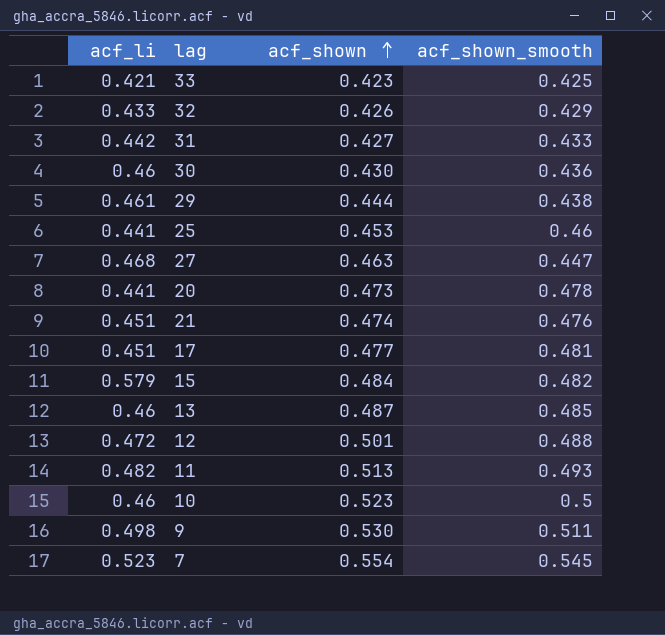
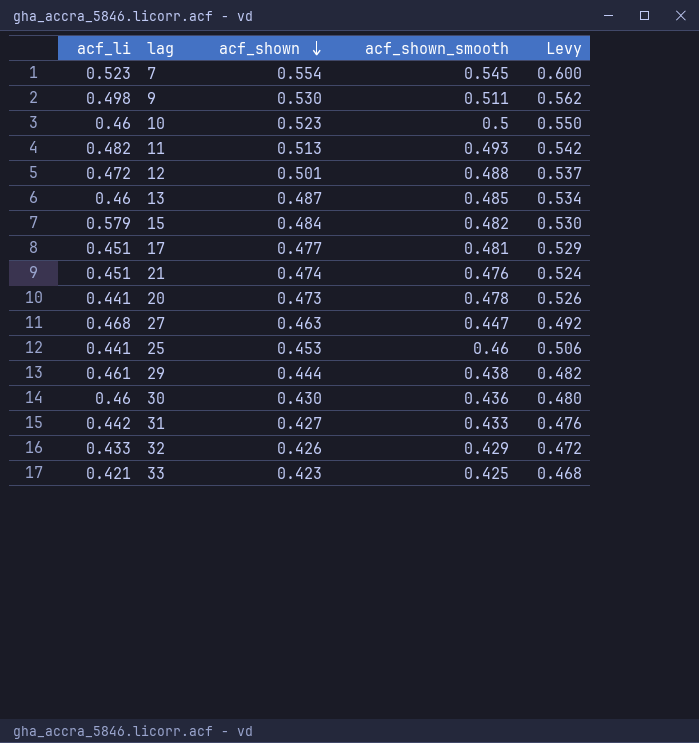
row order: acf_shown ascending -> acf_shown descending
column Levy | formula: none -> [acf_shown_smooth] * 1.1

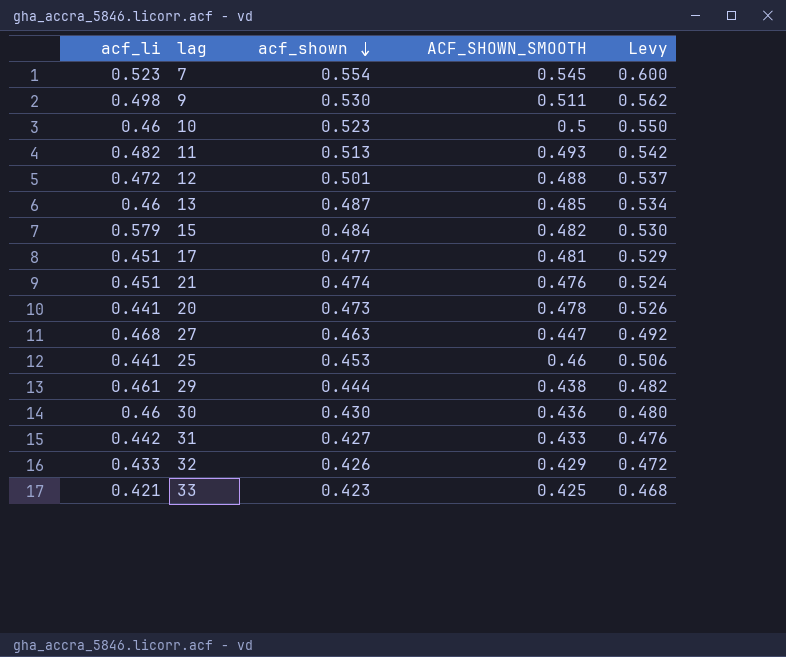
column name: acf_shown_smooth -> ACF_SHOWN_SMOOTH

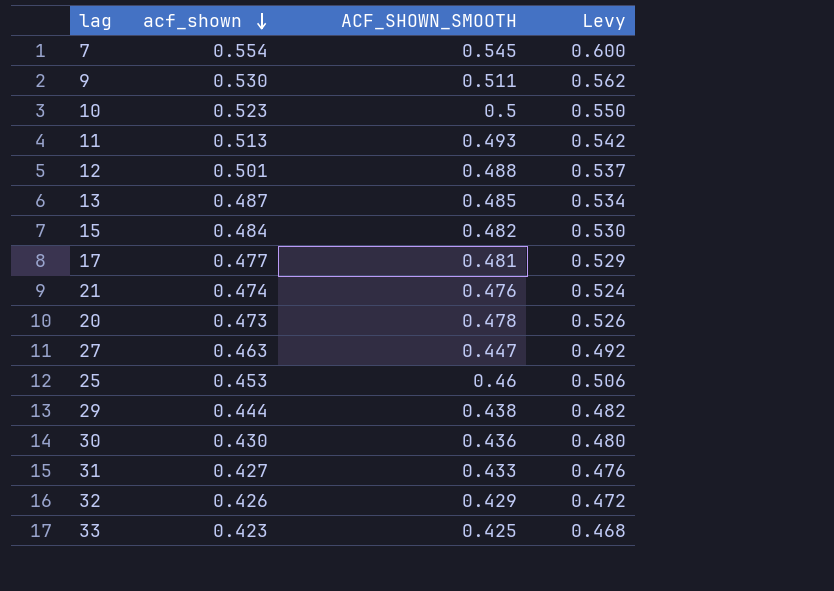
column acf_li | position: 1 -> none

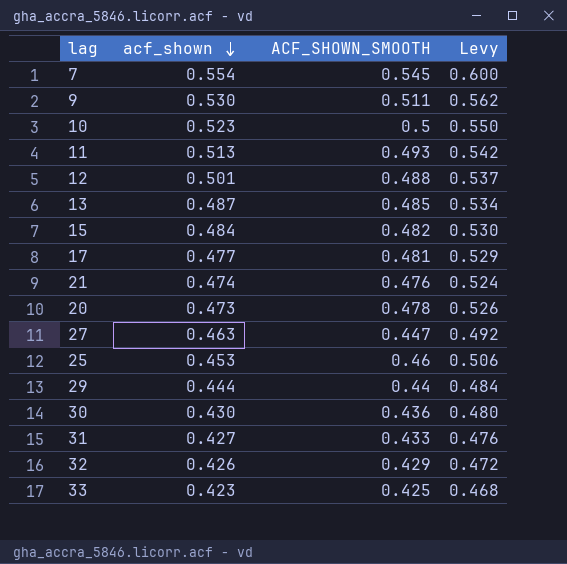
29 | ACF_SHOWN_SMOOTH: 0.438 -> 0.44
29 | Levy: 0.482 -> 0.484

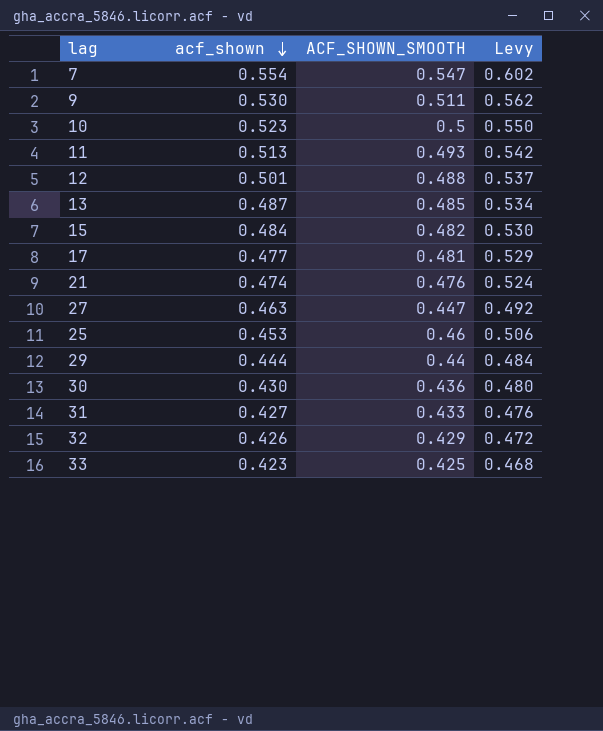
row 20: 0.473 | 0.478 | 0.526 -> none
7 | ACF_SHOWN_SMOOTH: 0.545 -> 0.547
7 | Levy: 0.600 -> 0.602

